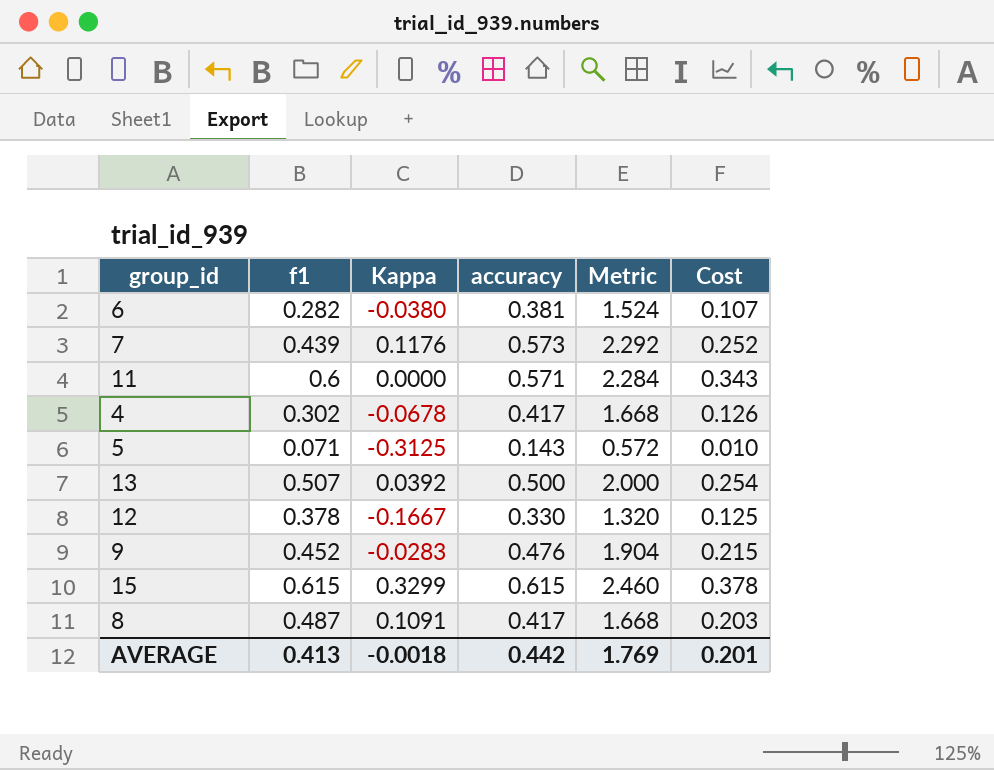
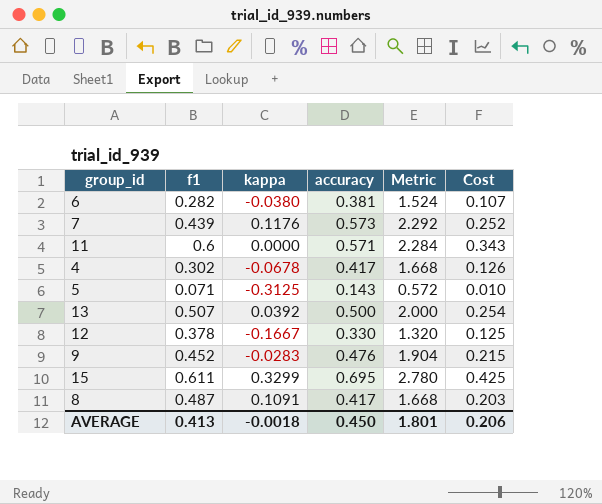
column name: Kappa -> kappa
15 | f1: 0.615 -> 0.611
15 | accuracy: 0.615 -> 0.695
15 | Metric: 2.460 -> 2.780
15 | Cost: 0.378 -> 0.425
AVERAGE | accuracy: 0.442 -> 0.450
AVERAGE | Metric: 1.769 -> 1.801
AVERAGE | Cost: 0.201 -> 0.206

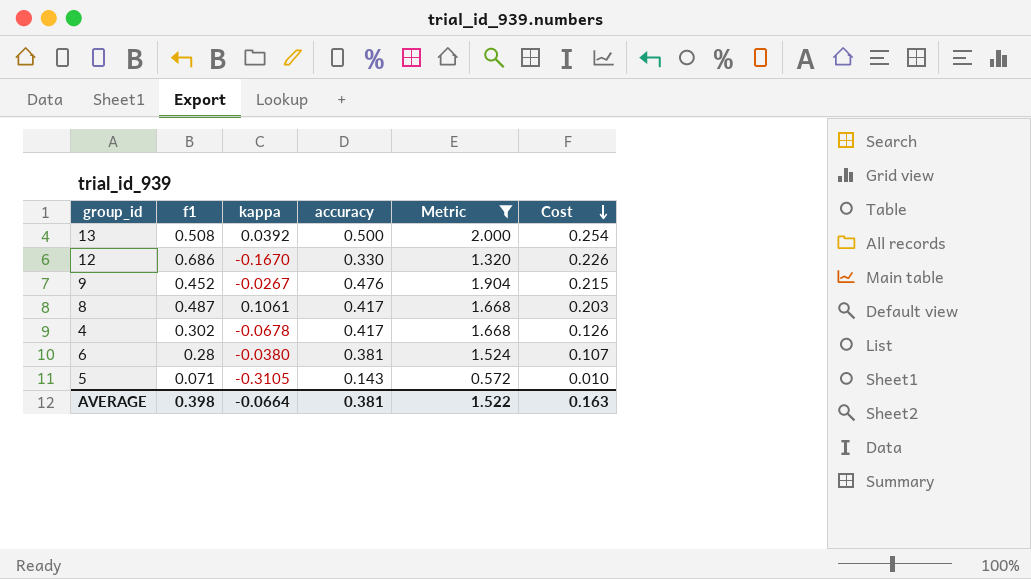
filter: none -> Metric <= 2.000
row order: none -> Cost descending
13 | f1: 0.507 -> 0.508
12 | f1: 0.378 -> 0.686
12 | kappa: -0.1667 -> -0.1670
12 | Cost: 0.125 -> 0.226
9 | kappa: -0.0283 -> -0.0267
8 | kappa: 0.1091 -> 0.1061
6 | f1: 0.282 -> 0.28
5 | kappa: -0.3125 -> -0.3105
AVERAGE | f1: 0.413 -> 0.398
AVERAGE | kappa: -0.0018 -> -0.0664
AVERAGE | accuracy: 0.450 -> 0.381
AVERAGE | Metric: 1.801 -> 1.522
AVERAGE | Cost: 0.206 -> 0.163

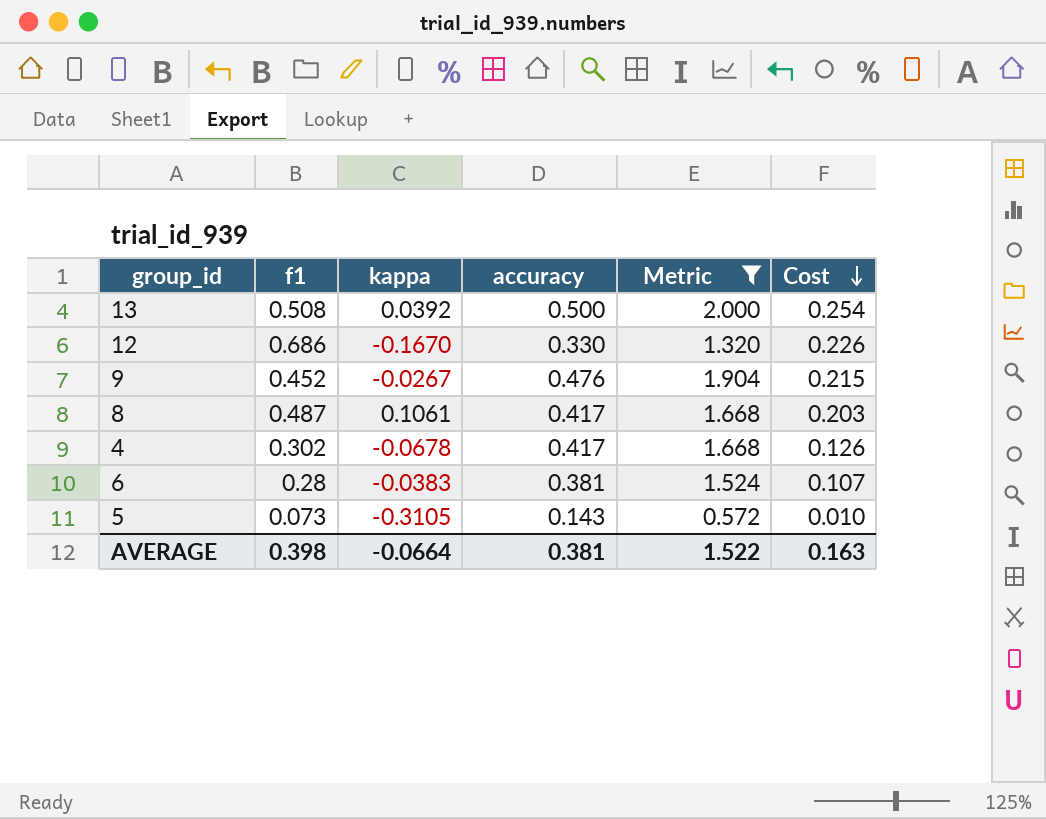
6 | kappa: -0.0380 -> -0.0383
5 | f1: 0.071 -> 0.073

